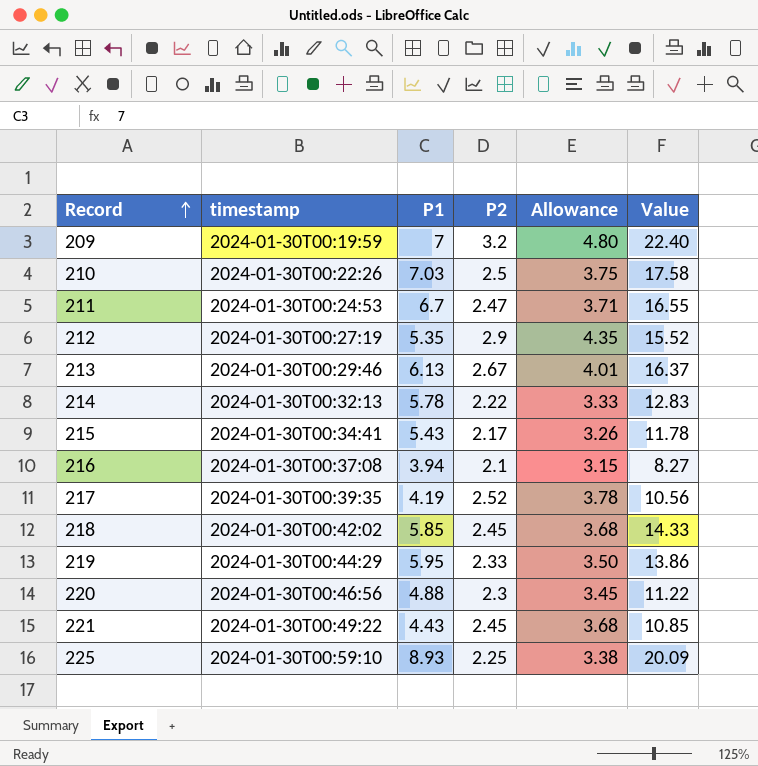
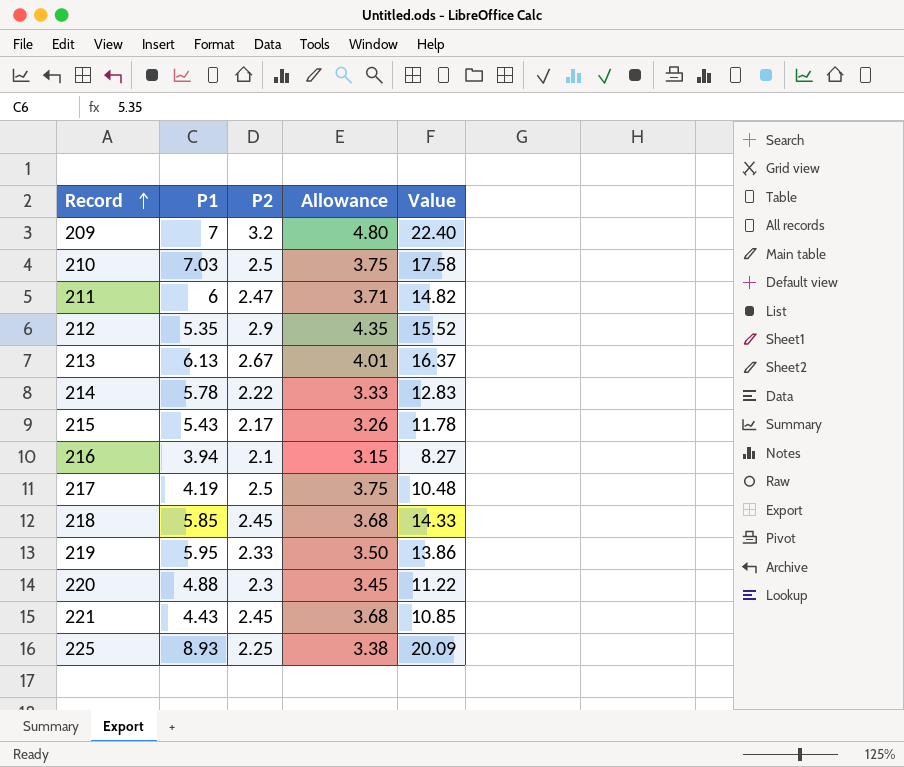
column timestamp | position: 2 -> none
211 | P1: 6.7 -> 6
211 | Value: 16.55 -> 14.82
217 | P2: 2.52 -> 2.5
217 | Allowance: 3.78 -> 3.75
217 | Value: 10.56 -> 10.48

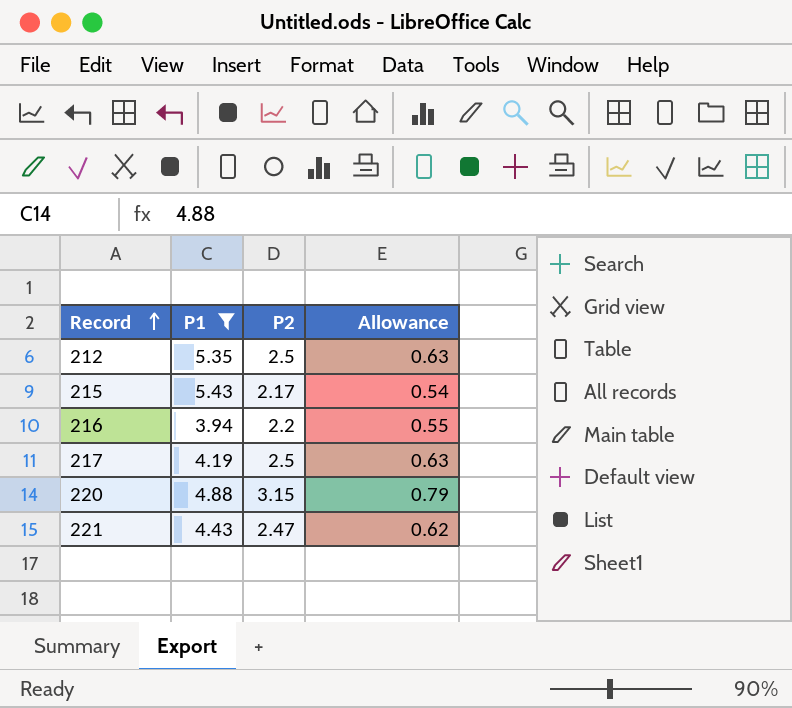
filter: none -> P1 <= 5.43
column Value | formula: [P1] * [P2] -> none
column Allowance | formula: [P2] * 1.5 -> [P2] * 0.25
212 | P2: 2.9 -> 2.5
216 | P2: 2.1 -> 2.2
220 | P2: 2.3 -> 3.15
221 | P2: 2.45 -> 2.47

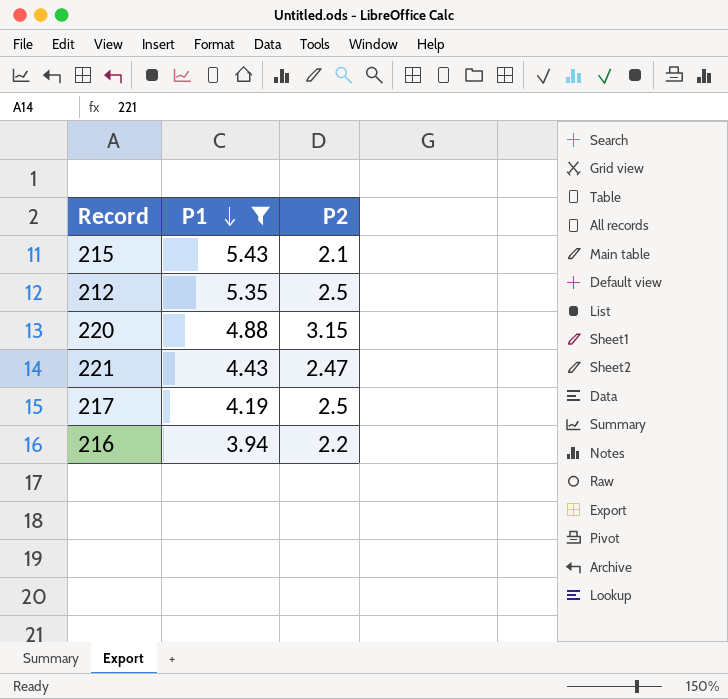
row order: Record ascending -> P1 descending
column Allowance | formula: [P2] * 0.25 -> none
215 | P2: 2.17 -> 2.1

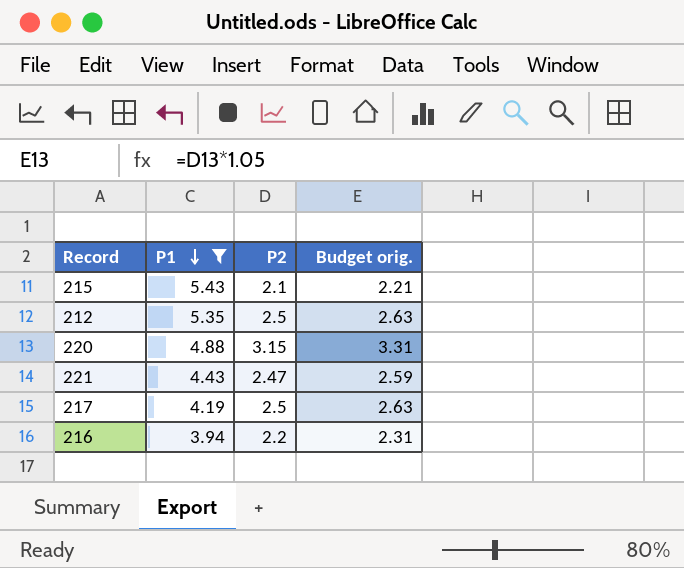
column Budget orig. | formula: none -> [P2] * 1.05

